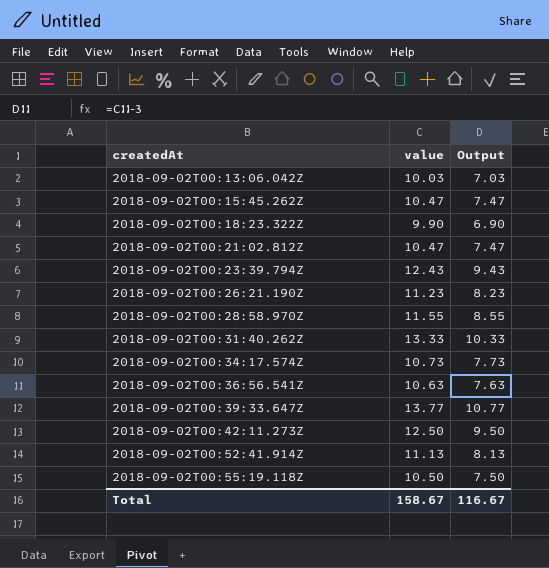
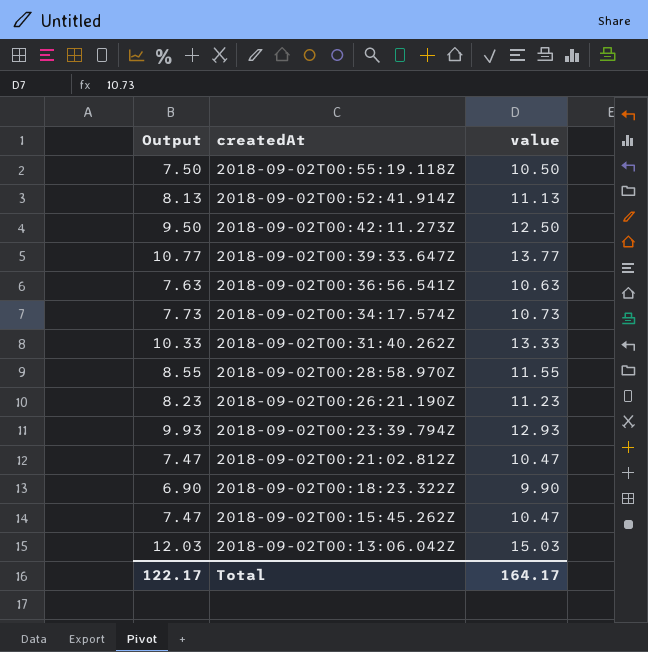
row order: createdAt ascending -> createdAt descending
column Output | position: 3 -> 1
2018-09-02T00:23:39.794Z | Output: 9.43 -> 9.93
2018-09-02T00:23:39.794Z | value: 12.43 -> 12.93
2018-09-02T00:13:06.042Z | Output: 7.03 -> 12.03
2018-09-02T00:13:06.042Z | value: 10.03 -> 15.03
Total | Output: 116.67 -> 122.17
Total | value: 158.67 -> 164.17

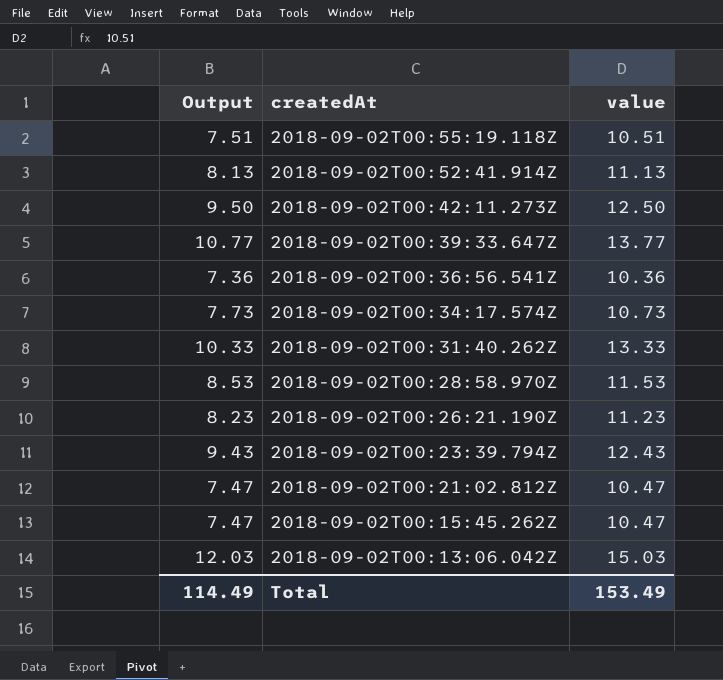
row 2018-09-02T00:18:23.322Z: 6.90 | 9.90 -> none
2018-09-02T00:55:19.118Z | Output: 7.50 -> 7.51
2018-09-02T00:55:19.118Z | value: 10.50 -> 10.51
2018-09-02T00:36:56.541Z | Output: 7.63 -> 7.36
2018-09-02T00:36:56.541Z | value: 10.63 -> 10.36
2018-09-02T00:28:58.970Z | Output: 8.55 -> 8.53
2018-09-02T00:28:58.970Z | value: 11.55 -> 11.53
2018-09-02T00:23:39.794Z | Output: 9.93 -> 9.43
2018-09-02T00:23:39.794Z | value: 12.93 -> 12.43
Total | Output: 122.17 -> 114.49
Total | value: 164.17 -> 153.49

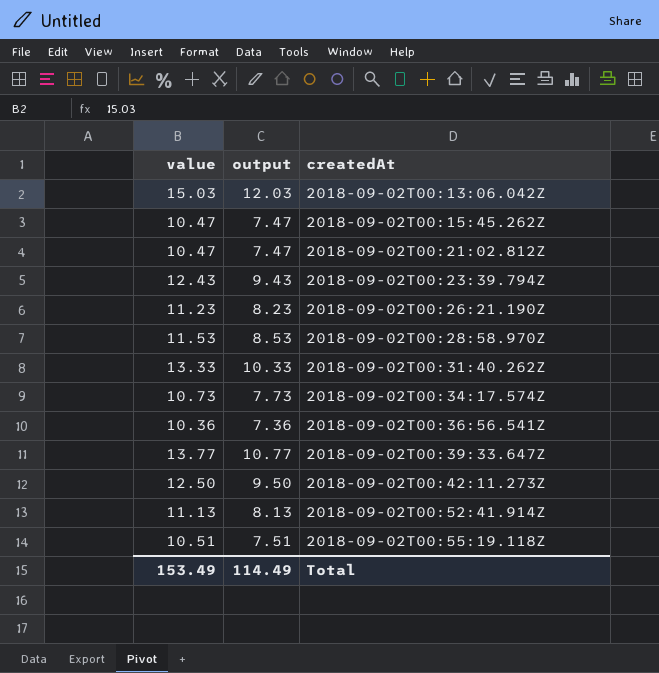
row order: createdAt descending -> createdAt ascending
column value | position: 3 -> 1
column name: Output -> output

